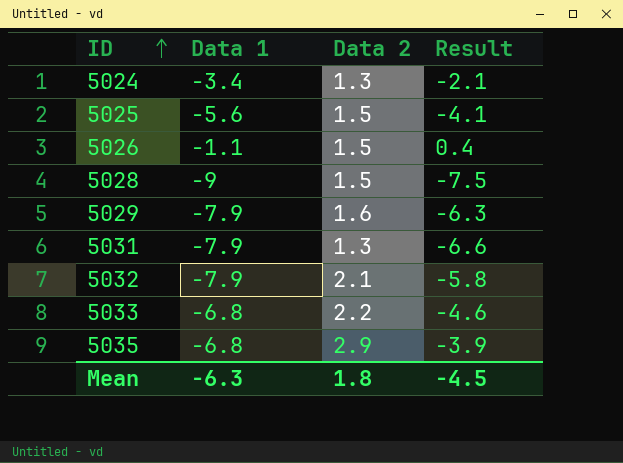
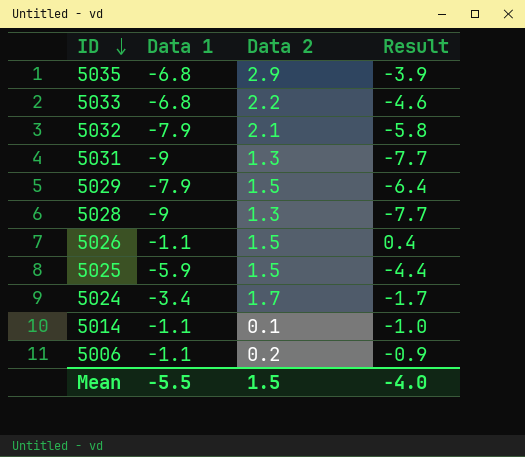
row order: ID ascending -> ID descending
5031 | Data 1: -7.9 -> -9
5031 | Result: -6.6 -> -7.7
5029 | Data 2: 1.6 -> 1.5
5029 | Result: -6.3 -> -6.4
5028 | Data 2: 1.5 -> 1.3
5028 | Result: -7.5 -> -7.7
5025 | Data 1: -5.6 -> -5.9
5025 | Result: -4.1 -> -4.4
5024 | Data 2: 1.3 -> 1.7
5024 | Result: -2.1 -> -1.7
row 5014: none -> -1.1 | 0.1 | -1.0
row 5006: none -> -1.1 | 0.2 | -0.9
Mean | Data 1: -6.3 -> -5.5
Mean | Data 2: 1.8 -> 1.5
Mean | Result: -4.5 -> -4.0

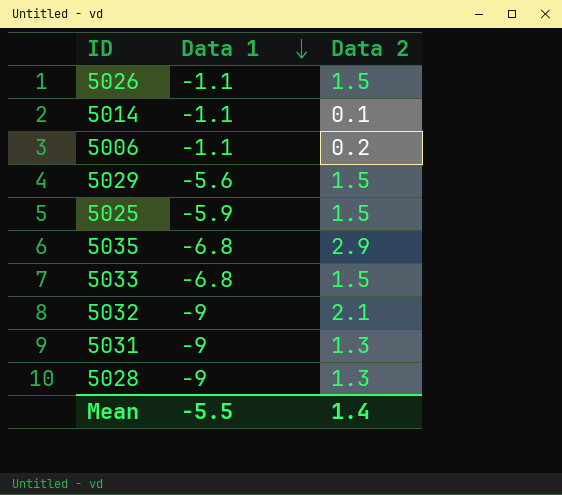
row order: ID descending -> Data 1 descending
column Result | formula: [Data 1] + [Data 2] -> none
row 5024: -3.4 | 1.7 | -1.7 -> none
5029 | Data 1: -7.9 -> -5.6
5033 | Data 2: 2.2 -> 1.5
5032 | Data 1: -7.9 -> -9
Mean | Data 2: 1.5 -> 1.4

